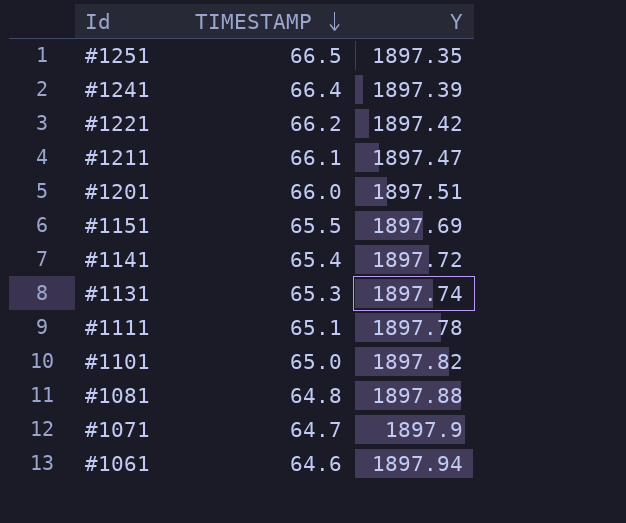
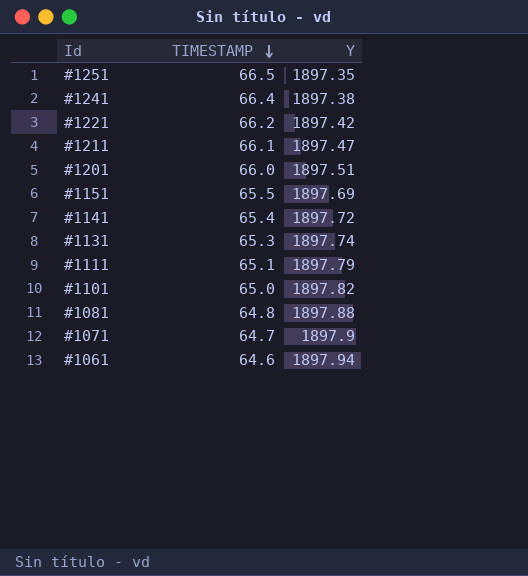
#1241 | Y: 1897.39 -> 1897.38
#1111 | Y: 1897.78 -> 1897.79

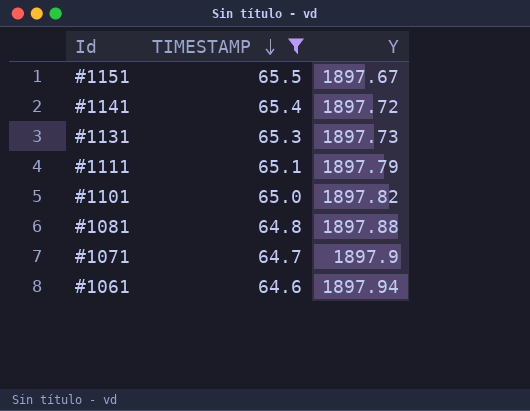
filter: none -> TIMESTAMP <= 65.5
#1151 | Y: 1897.69 -> 1897.67
#1131 | Y: 1897.74 -> 1897.73

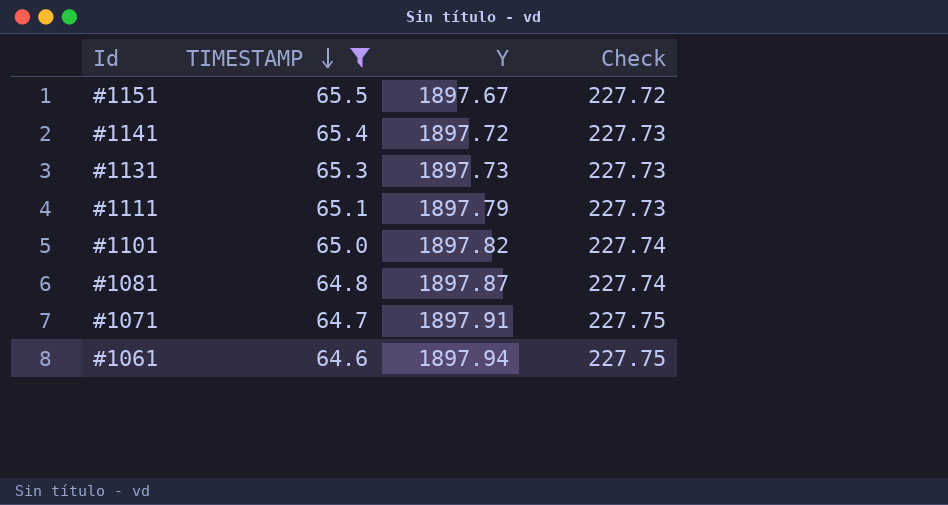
column Check | formula: none -> [Y] * 0.12
#1081 | Y: 1897.88 -> 1897.87
#1071 | Y: 1897.9 -> 1897.91

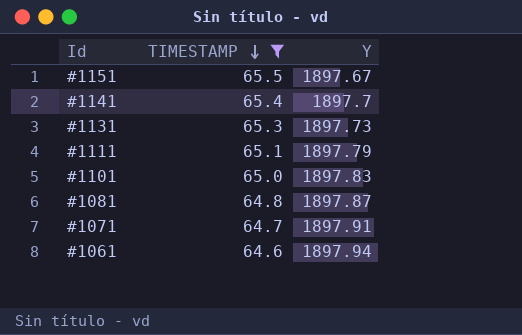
column Check | formula: [Y] * 0.12 -> none
#1141 | Y: 1897.72 -> 1897.7
#1101 | Y: 1897.82 -> 1897.83

